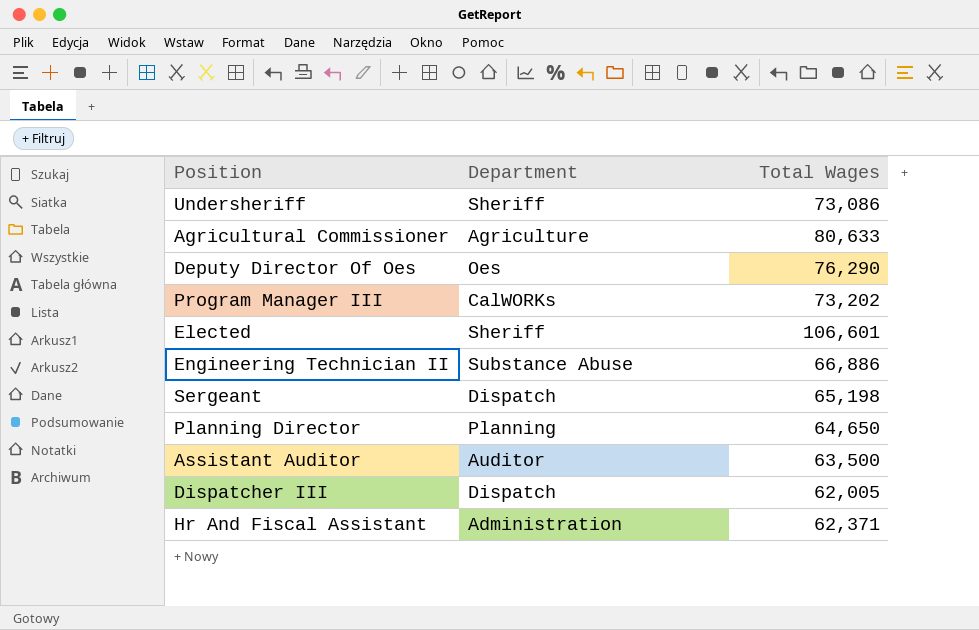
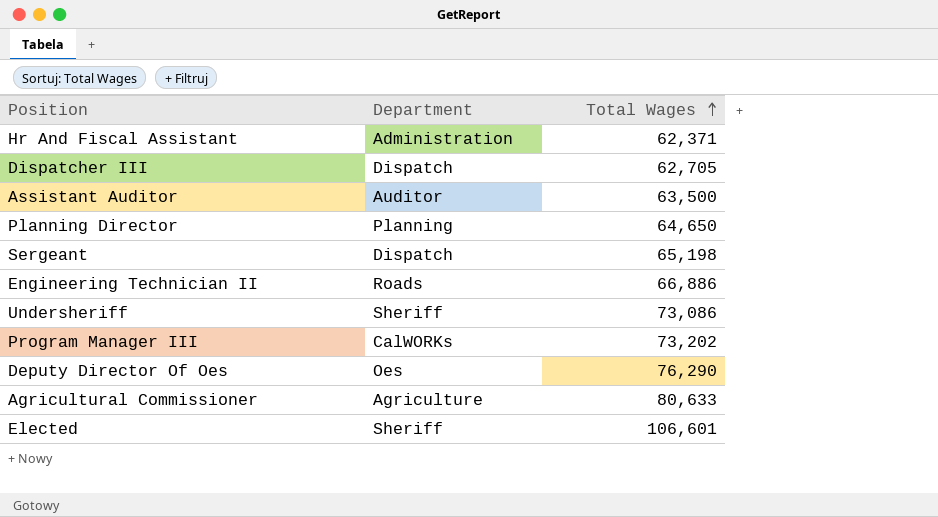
row order: none -> Total Wages ascending
Dispatcher III | Total Wages: 62,005 -> 62,705
Engineering Technician II | Department: Substance Abuse -> Roads

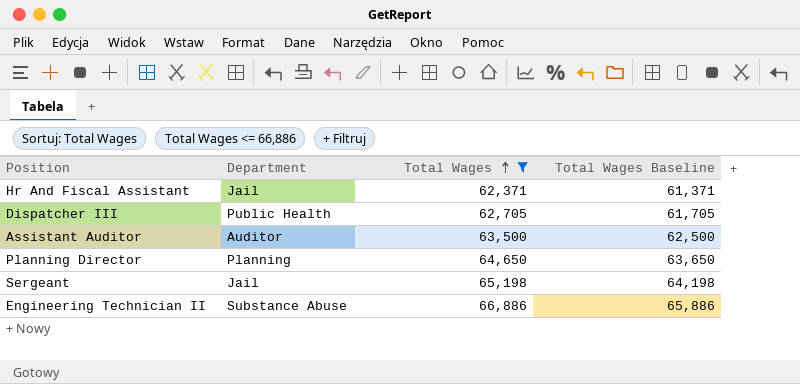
filter: none -> Total Wages <= 66,886
column Total Wages Baseline | formula: none -> [Total Wages] - 1000
Hr And Fiscal Assistant | Department: Administration -> Jail
Dispatcher III | Department: Dispatch -> Public Health
Sergeant | Department: Dispatch -> Jail
Engineering Technician II | Department: Roads -> Substance Abuse

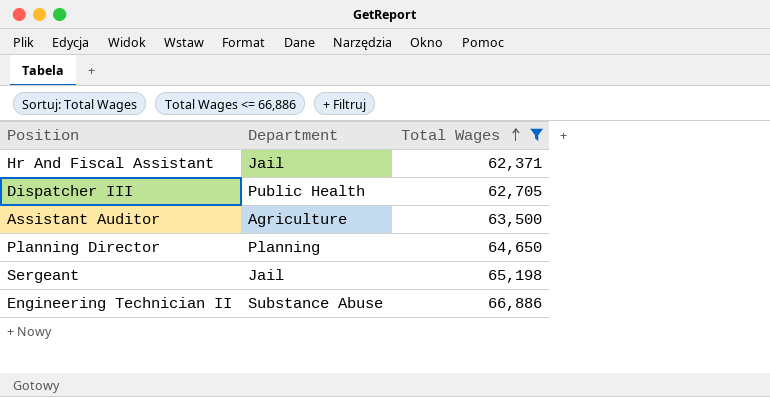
column Total Wages Baseline | formula: [Total Wages] - 1000 -> none
Assistant Auditor | Department: Auditor -> Agriculture

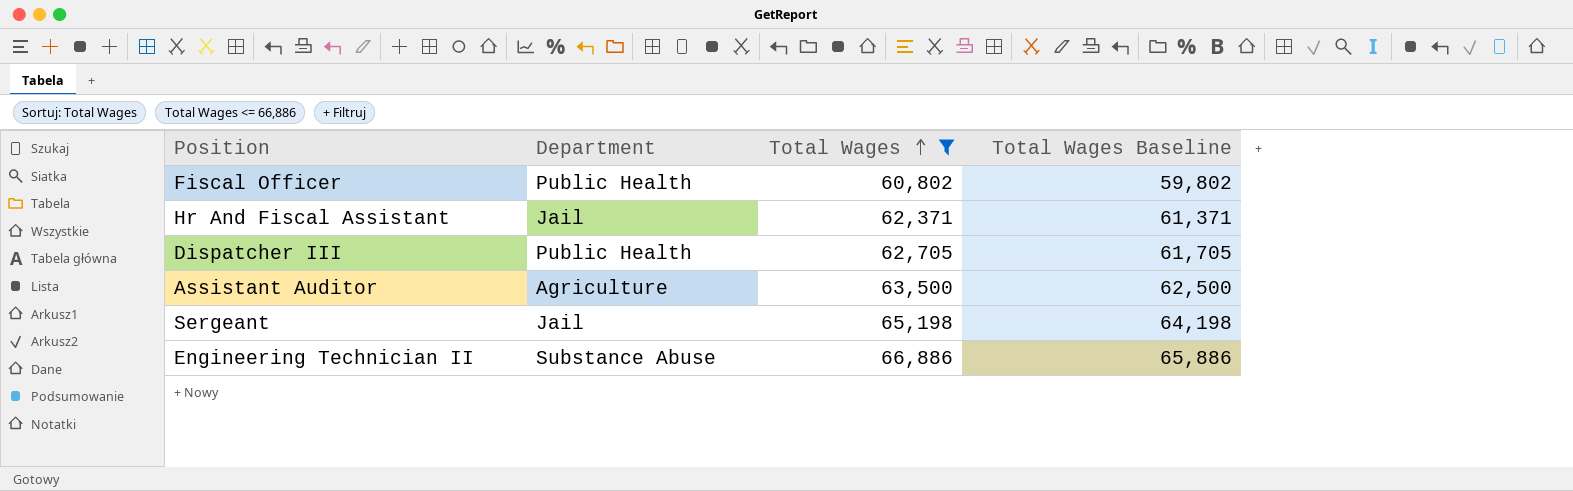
column Total Wages Baseline | formula: none -> [Total Wages] - 1000
row Planning Director: Planning | 64,650 -> none
row Fiscal Officer: none -> Public Health | 60,802 | 59,802

